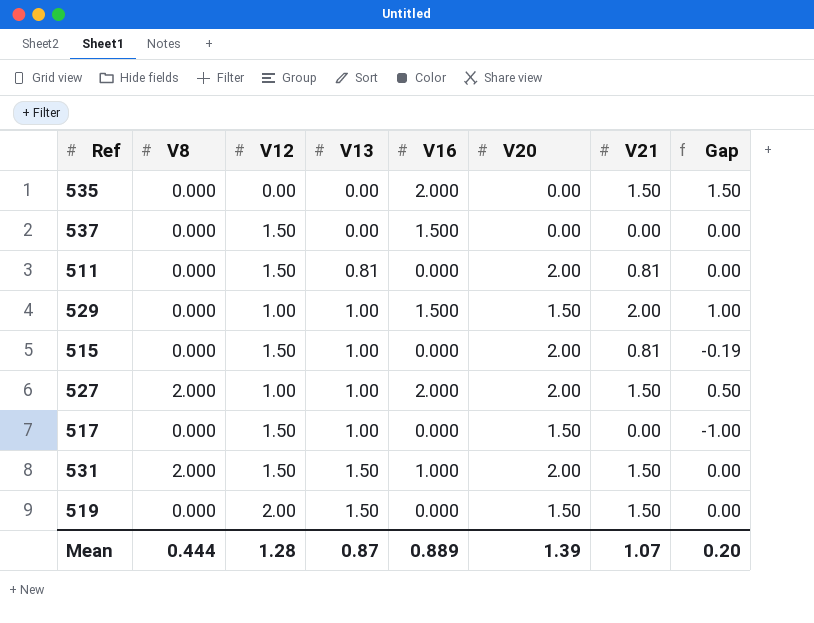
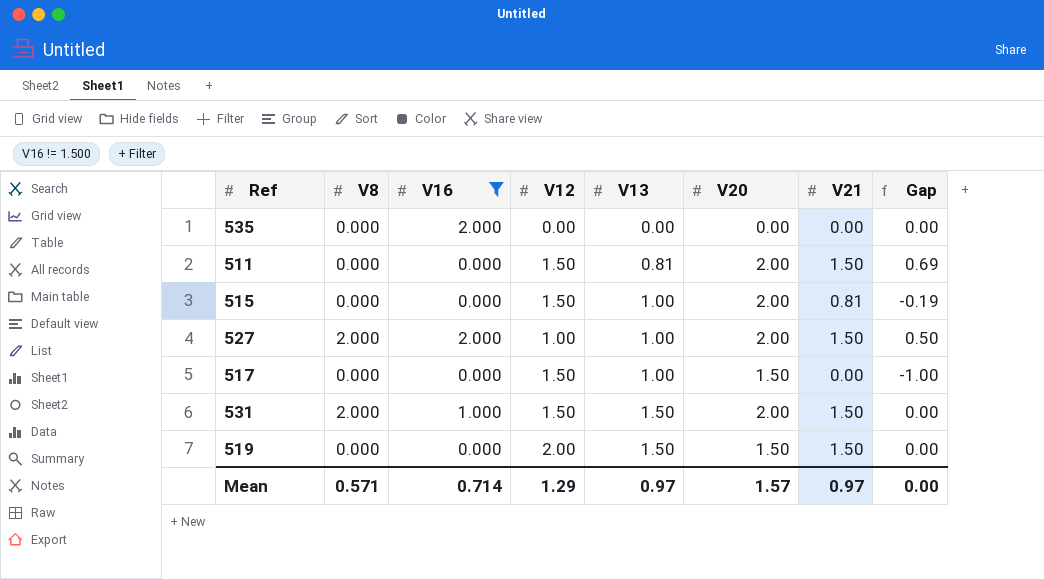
filter: none -> V16 != 1.500
column V16 | position: 5 -> 3
535 | V21: 1.50 -> 0.00
535 | Gap: 1.50 -> 0.00
511 | V21: 0.81 -> 1.50
511 | Gap: 0.00 -> 0.69
Mean | V8: 0.444 -> 0.571
Mean | V16: 0.889 -> 0.714
Mean | V12: 1.28 -> 1.29
Mean | V13: 0.87 -> 0.97
Mean | V20: 1.39 -> 1.57
Mean | V21: 1.07 -> 0.97
Mean | Gap: 0.20 -> 0.00

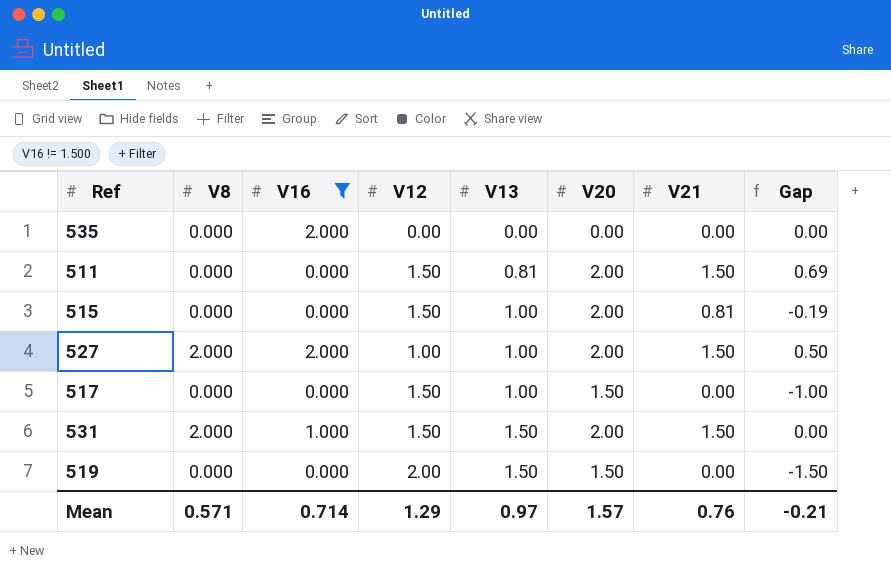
519 | V21: 1.50 -> 0.00
519 | Gap: 0.00 -> -1.50
Mean | V21: 0.97 -> 0.76
Mean | Gap: 0.00 -> -0.21

